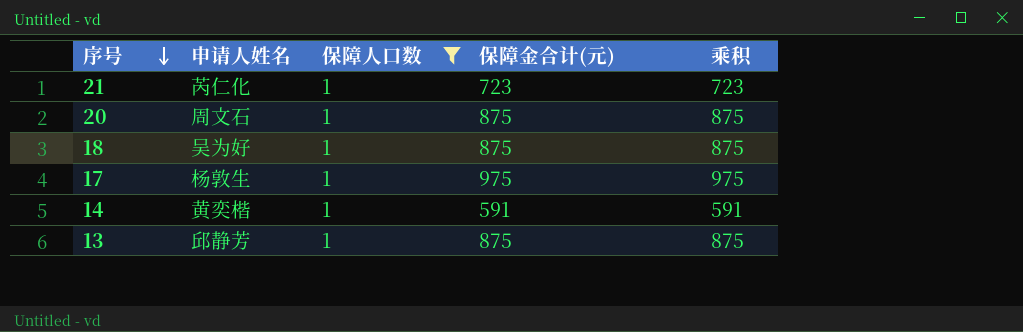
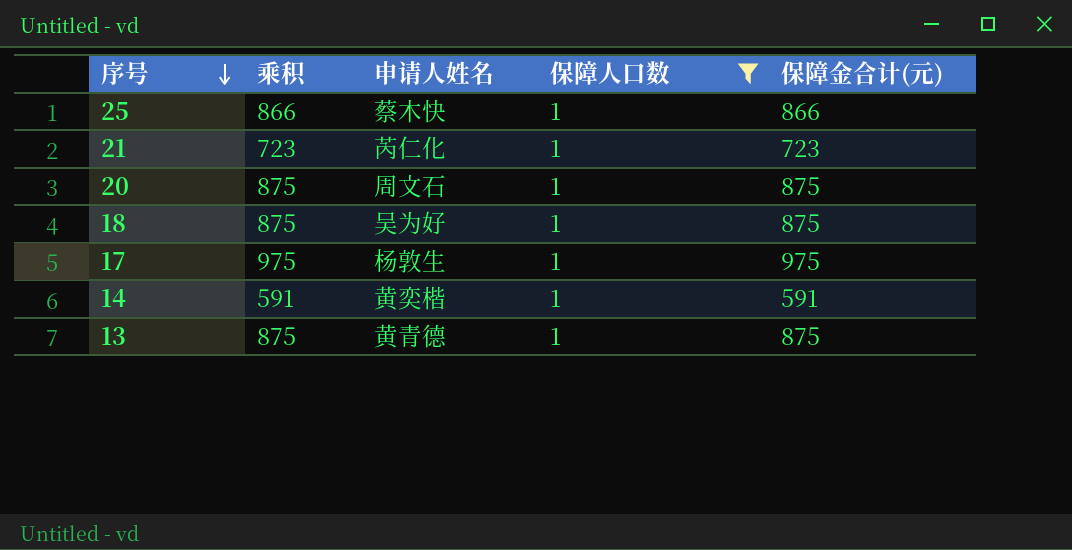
column 乘积 | position: 5 -> 2
row 25: none -> 866 | 蔡木快 | 1 | 866
13 | 申请人姓名: 邱静芳 -> 黄青德

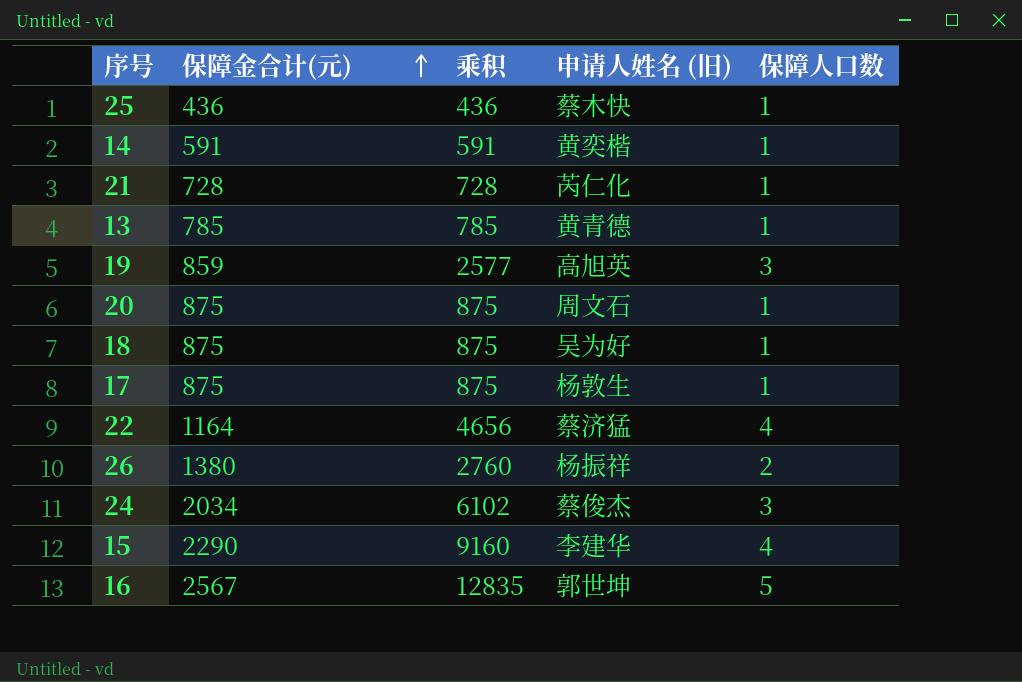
filter: 保障人口数 = 1 -> none
row order: 序号 descending -> 保障金合计(元) ascending
column 保障金合计(元) | position: 5 -> 2
column name: 申请人姓名 -> 申请人姓名 (旧)
25 | 保障金合计(元): 866 -> 436
25 | 乘积: 866 -> 436
21 | 保障金合计(元): 723 -> 728
21 | 乘积: 723 -> 728
13 | 保障金合计(元): 875 -> 785
13 | 乘积: 875 -> 785
17 | 保障金合计(元): 975 -> 875
17 | 乘积: 975 -> 875

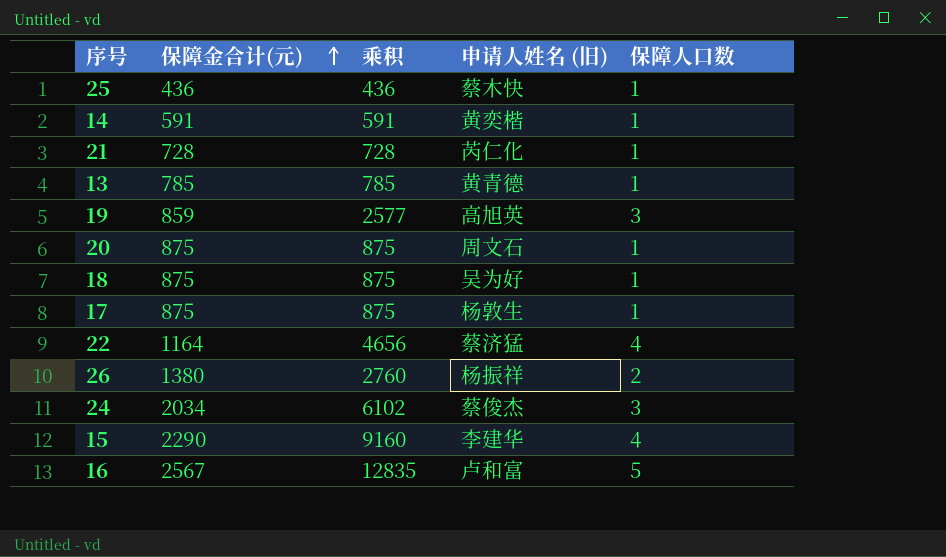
16 | 申请人姓名 (旧): 郭世坤 -> 卢和富

